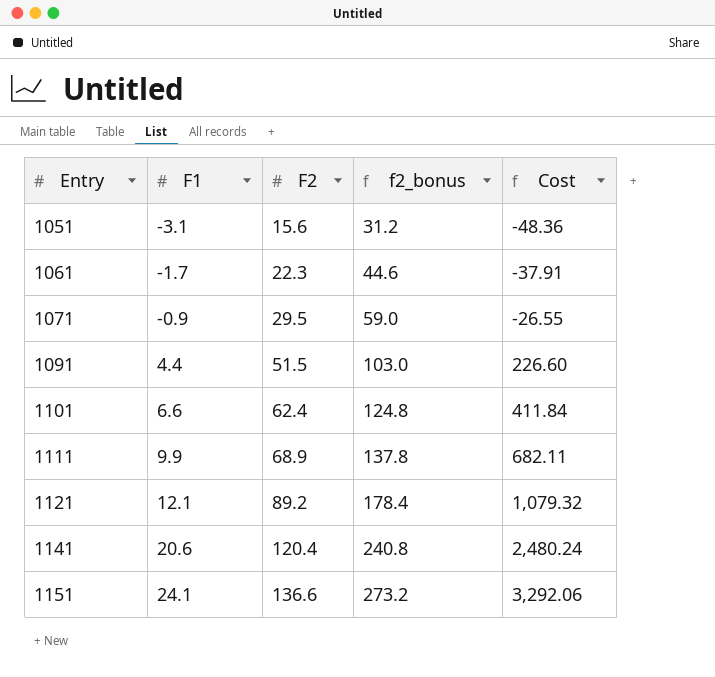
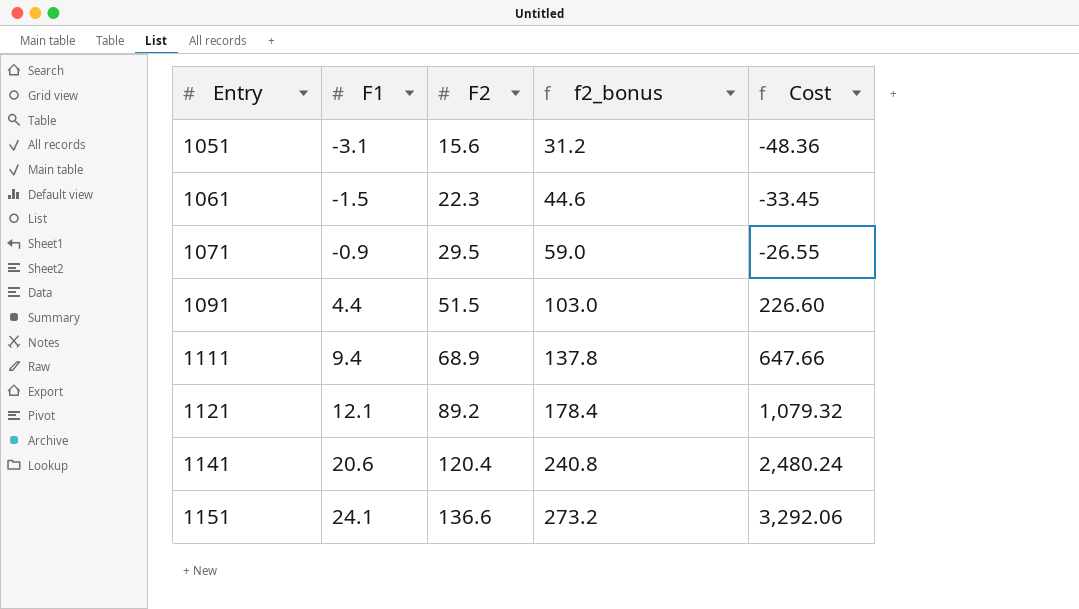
row 1101: 6.6 | 62.4 | 124.8 | 411.84 -> none
1061 | F1: -1.7 -> -1.5
1061 | Cost: -37.91 -> -33.45
1111 | F1: 9.9 -> 9.4
1111 | Cost: 682.11 -> 647.66

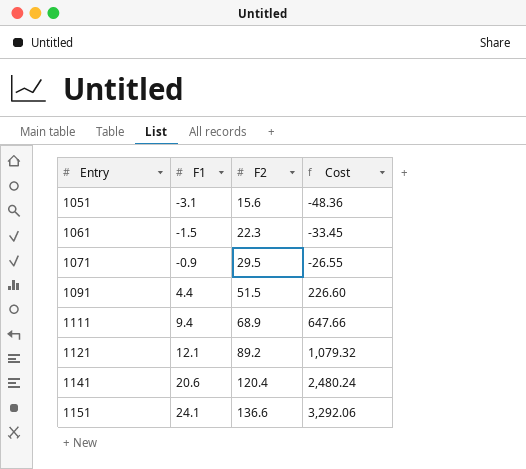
column f2_bonus | formula: [F2] * 2 -> none

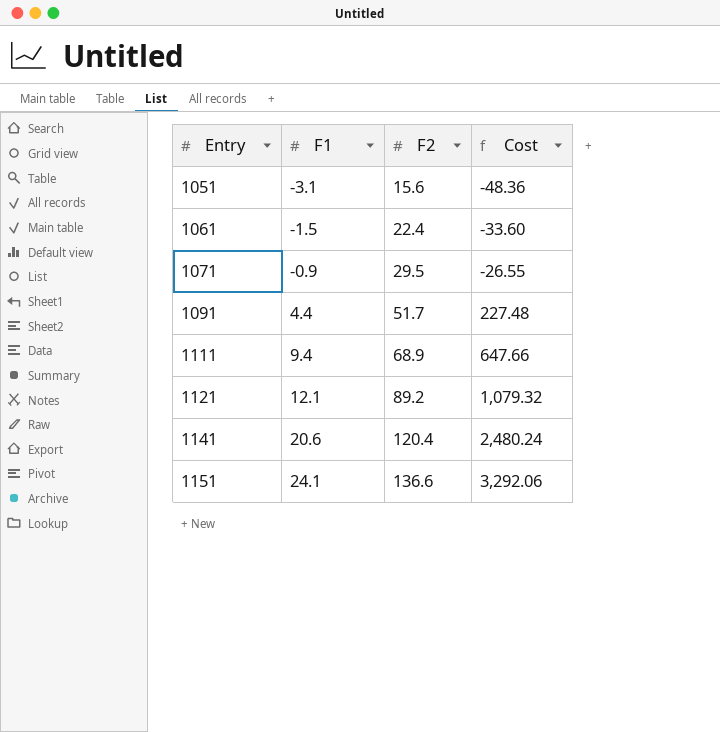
1061 | F2: 22.3 -> 22.4
1061 | Cost: -33.45 -> -33.60
1091 | F2: 51.5 -> 51.7
1091 | Cost: 226.60 -> 227.48

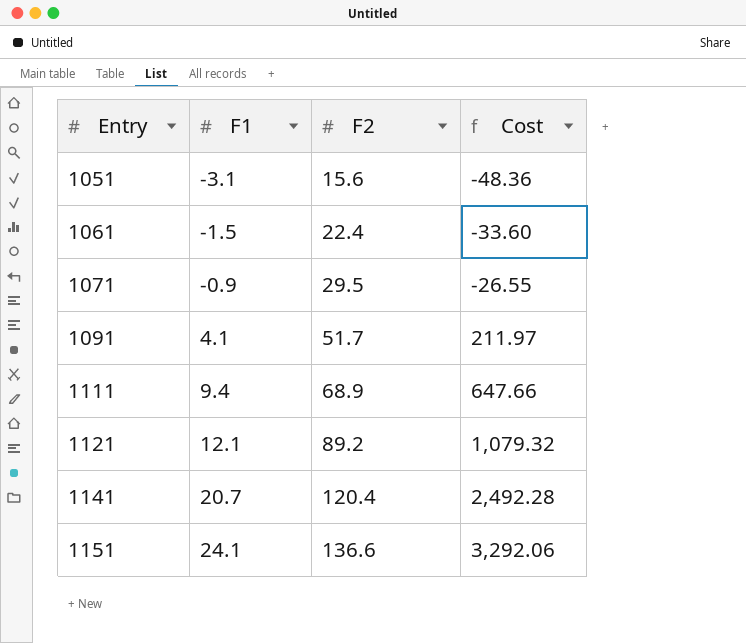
1091 | F1: 4.4 -> 4.1
1091 | Cost: 227.48 -> 211.97
1141 | F1: 20.6 -> 20.7
1141 | Cost: 2,480.24 -> 2,492.28

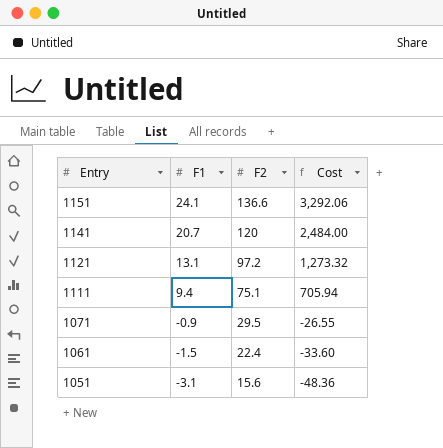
row order: Entry ascending -> Entry descending
row 1091: 4.1 | 51.7 | 211.97 -> none
1141 | F2: 120.4 -> 120
1141 | Cost: 2,492.28 -> 2,484.00
1121 | F1: 12.1 -> 13.1
1121 | F2: 89.2 -> 97.2
1121 | Cost: 1,079.32 -> 1,273.32
1111 | F2: 68.9 -> 75.1
1111 | Cost: 647.66 -> 705.94

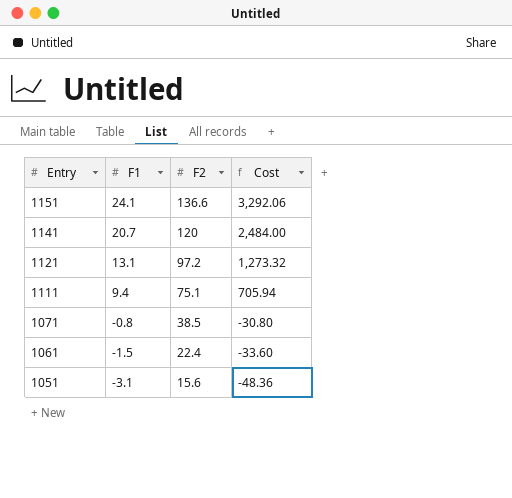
1071 | F1: -0.9 -> -0.8
1071 | F2: 29.5 -> 38.5
1071 | Cost: -26.55 -> -30.80

